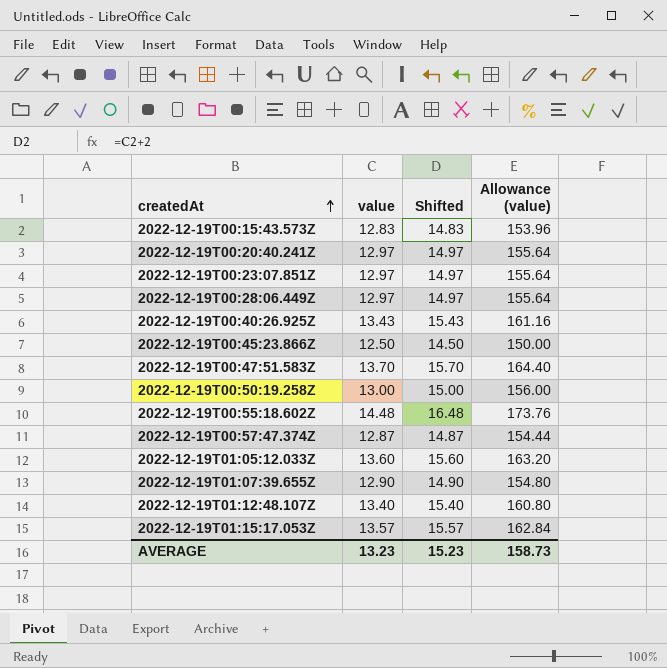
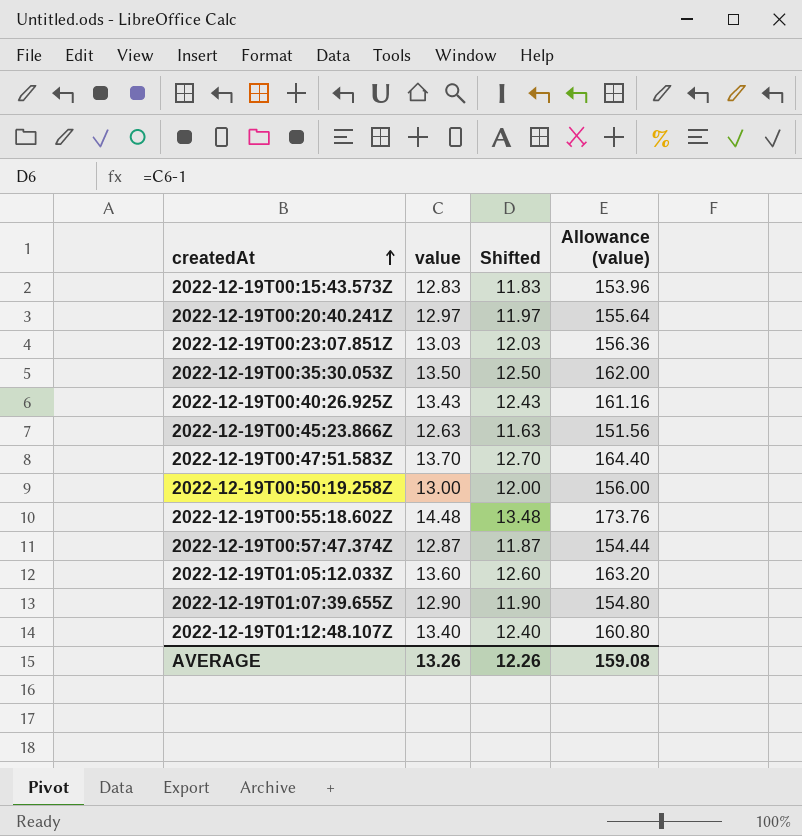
column Shifted | formula: [value] + 2 -> [value] - 1
row 2022-12-19T00:28:06.449Z: 12.97 | 14.97 | 155.64 -> none
row 2022-12-19T01:15:17.053Z: 13.57 | 15.57 | 162.84 -> none
2022-12-19T00:23:07.851Z | value: 12.97 -> 13.03
2022-12-19T00:23:07.851Z | Allowance (value): 155.64 -> 156.36
row 2022-12-19T00:35:30.053Z: none -> 13.50 | 12.50 | 162.00
2022-12-19T00:45:23.866Z | value: 12.50 -> 12.63
2022-12-19T00:45:23.866Z | Allowance (value): 150.00 -> 151.56
AVERAGE | value: 13.23 -> 13.26
AVERAGE | Shifted: 15.23 -> 12.26
AVERAGE | Allowance (value): 158.73 -> 159.08

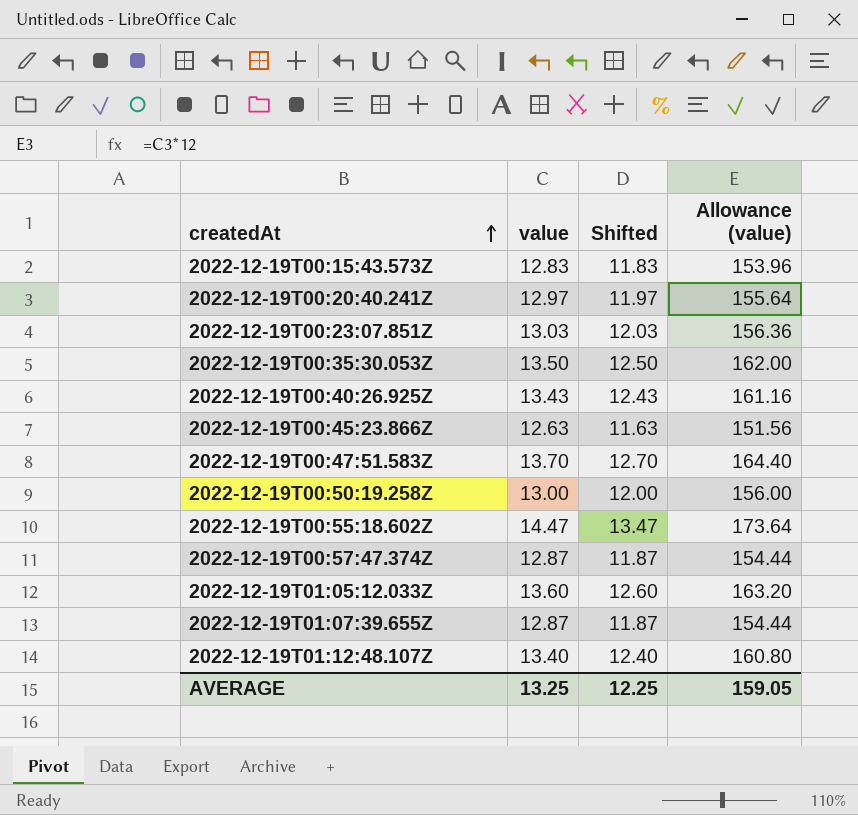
2022-12-19T00:55:18.602Z | value: 14.48 -> 14.47
2022-12-19T00:55:18.602Z | Shifted: 13.48 -> 13.47
2022-12-19T00:55:18.602Z | Allowance (value): 173.76 -> 173.64
2022-12-19T01:07:39.655Z | value: 12.90 -> 12.87
2022-12-19T01:07:39.655Z | Shifted: 11.90 -> 11.87
2022-12-19T01:07:39.655Z | Allowance (value): 154.80 -> 154.44
AVERAGE | value: 13.26 -> 13.25
AVERAGE | Shifted: 12.26 -> 12.25
AVERAGE | Allowance (value): 159.08 -> 159.05

